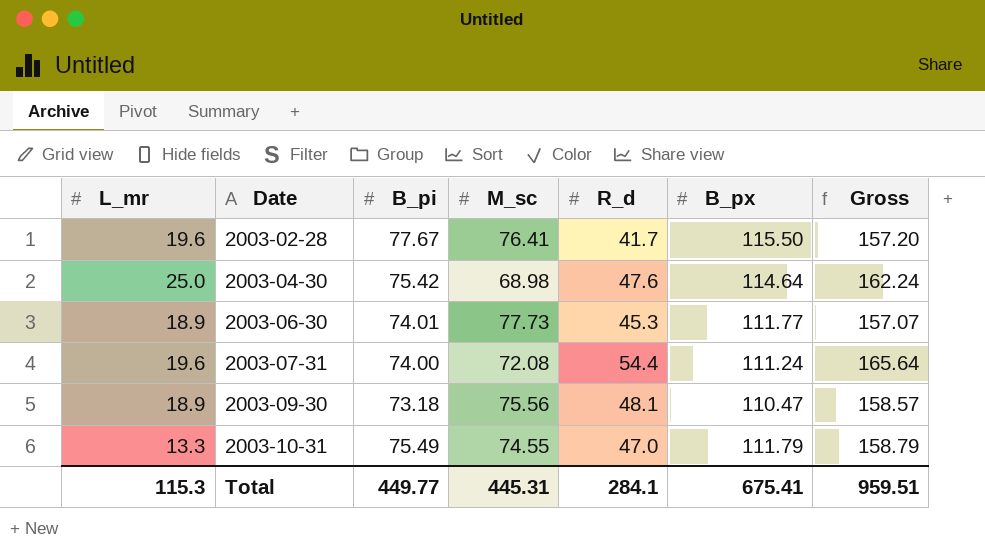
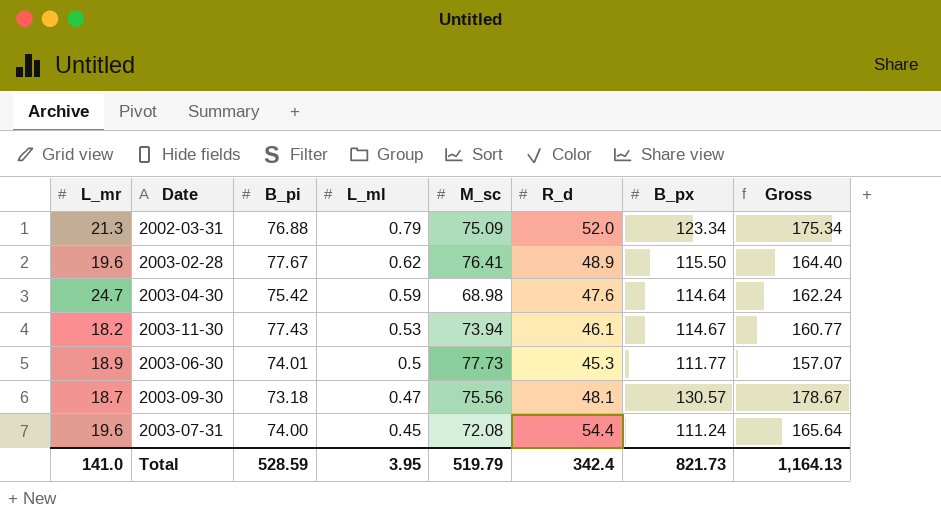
row order: Date ascending -> L_ml descending
column L_ml | position: none -> 4
row 2003-10-31: 13.3 | 75.49 | 74.55 | 47.0 | 111.79 | 158.79 -> none
row 2002-03-31: none -> 21.3 | 76.88 | 0.79 | 75.09 | 52.0 | 123.34 | 175.34
2003-02-28 | R_d: 41.7 -> 48.9
2003-02-28 | Gross: 157.20 -> 164.40
2003-04-30 | L_mr: 25.0 -> 24.7
row 2003-11-30: none -> 18.2 | 77.43 | 0.53 | 73.94 | 46.1 | 114.67 | 160.77
2003-09-30 | L_mr: 18.9 -> 18.7
2003-09-30 | B_px: 110.47 -> 130.57
2003-09-30 | Gross: 158.57 -> 178.67
Total | L_mr: 115.3 -> 141.0
Total | B_pi: 449.77 -> 528.59
Total | M_sc: 445.31 -> 519.79
Total | R_d: 284.1 -> 342.4
Total | B_px: 675.41 -> 821.73
Total | Gross: 959.51 -> 1,164.13

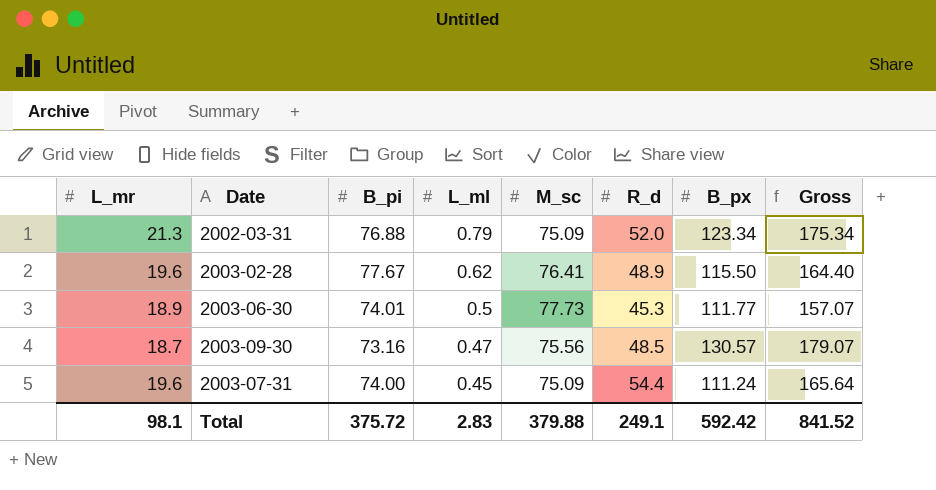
row 2003-04-30: 24.7 | 75.42 | 0.59 | 68.98 | 47.6 | 114.64 | 162.24 -> none
row 2003-11-30: 18.2 | 77.43 | 0.53 | 73.94 | 46.1 | 114.67 | 160.77 -> none
2003-09-30 | B_pi: 73.18 -> 73.16
2003-09-30 | R_d: 48.1 -> 48.5
2003-09-30 | Gross: 178.67 -> 179.07
2003-07-31 | M_sc: 72.08 -> 75.09
Total | L_mr: 141.0 -> 98.1
Total | B_pi: 528.59 -> 375.72
Total | L_ml: 3.95 -> 2.83
Total | M_sc: 519.79 -> 379.88
Total | R_d: 342.4 -> 249.1
Total | B_px: 821.73 -> 592.42
Total | Gross: 1,164.13 -> 841.52

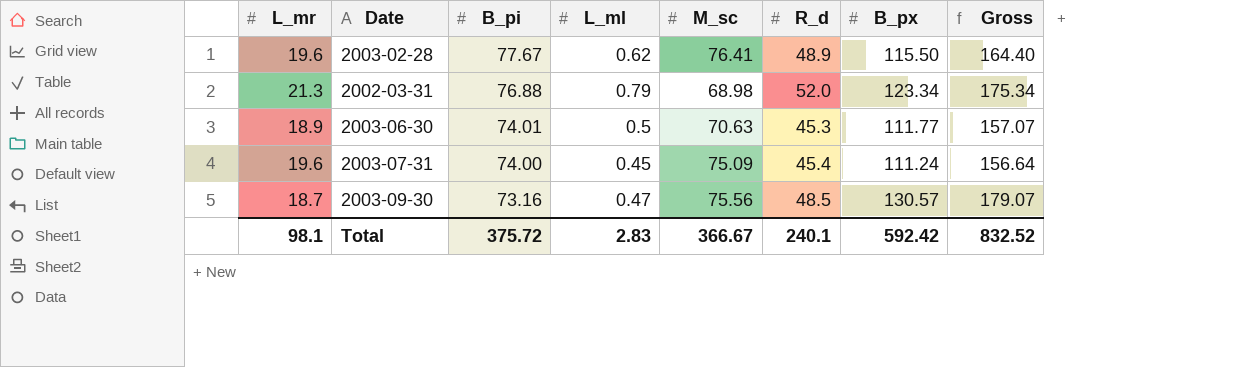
row order: L_ml descending -> B_pi descending
2002-03-31 | M_sc: 75.09 -> 68.98
2003-06-30 | M_sc: 77.73 -> 70.63
2003-07-31 | R_d: 54.4 -> 45.4
2003-07-31 | Gross: 165.64 -> 156.64
Total | M_sc: 379.88 -> 366.67
Total | R_d: 249.1 -> 240.1
Total | Gross: 841.52 -> 832.52

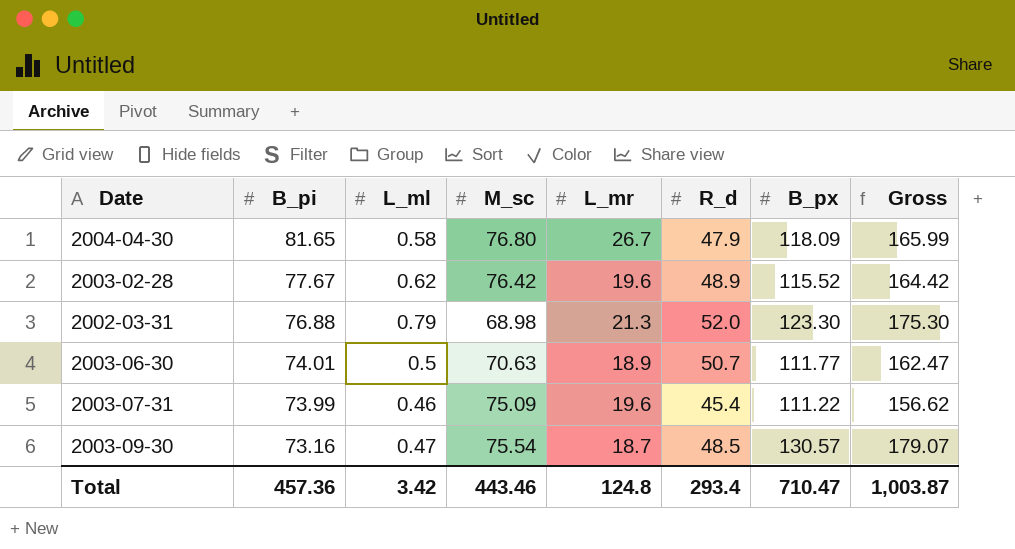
column L_mr | position: 1 -> 5
row 2004-04-30: none -> 81.65 | 0.58 | 76.80 | 26.7 | 47.9 | 118.09 | 165.99
2003-02-28 | M_sc: 76.41 -> 76.42
2003-02-28 | B_px: 115.50 -> 115.52
2003-02-28 | Gross: 164.40 -> 164.42
2002-03-31 | B_px: 123.34 -> 123.30
2002-03-31 | Gross: 175.34 -> 175.30
2003-06-30 | R_d: 45.3 -> 50.7
2003-06-30 | Gross: 157.07 -> 162.47
2003-07-31 | B_pi: 74.00 -> 73.99
2003-07-31 | L_ml: 0.45 -> 0.46
2003-07-31 | B_px: 111.24 -> 111.22
2003-07-31 | Gross: 156.64 -> 156.62
2003-09-30 | M_sc: 75.56 -> 75.54
Total | B_pi: 375.72 -> 457.36
Total | L_ml: 2.83 -> 3.42
Total | M_sc: 366.67 -> 443.46
Total | L_mr: 98.1 -> 124.8
Total | R_d: 240.1 -> 293.4
Total | B_px: 592.42 -> 710.47
Total | Gross: 832.52 -> 1,003.87

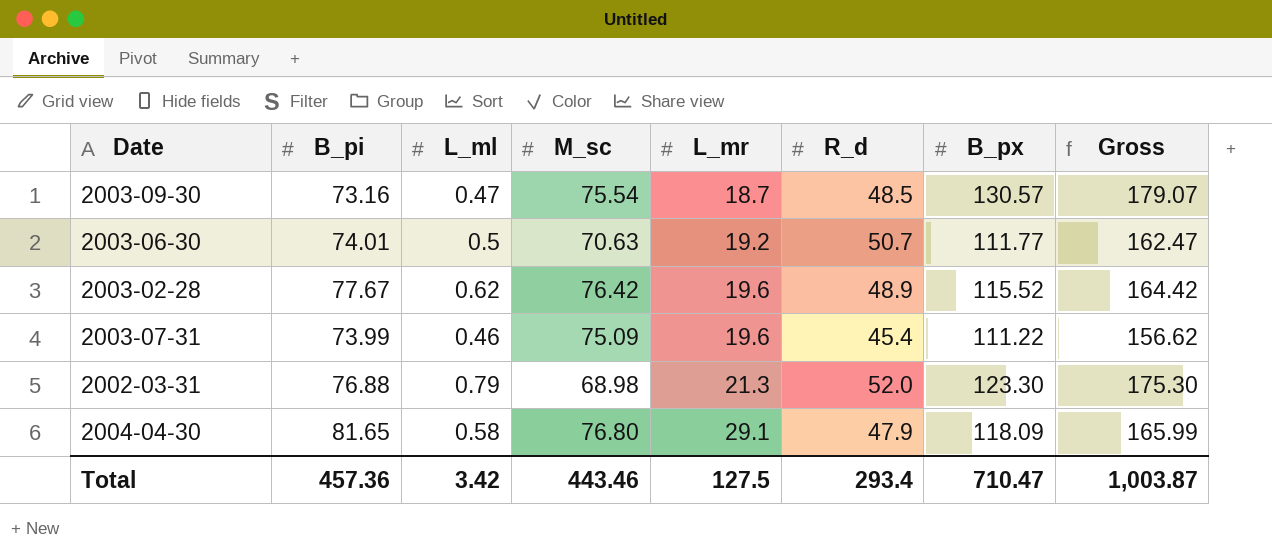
row order: B_pi descending -> L_mr ascending
2003-06-30 | L_mr: 18.9 -> 19.2
2004-04-30 | L_mr: 26.7 -> 29.1
Total | L_mr: 124.8 -> 127.5

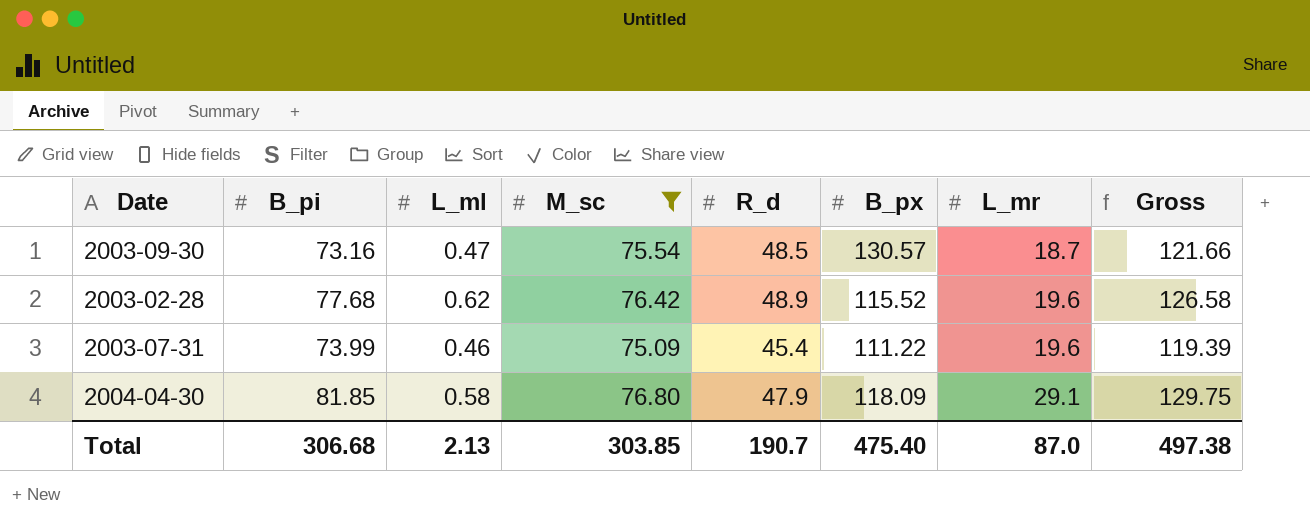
filter: none -> M_sc >= 75.09
column L_mr | position: 5 -> 7
column Gross | formula: [R_d] + [B_px] -> [B_pi] + [R_d]
2003-02-28 | B_pi: 77.67 -> 77.68
2004-04-30 | B_pi: 81.65 -> 81.85
Total | B_pi: 457.36 -> 306.68
Total | L_ml: 3.42 -> 2.13
Total | M_sc: 443.46 -> 303.85
Total | R_d: 293.4 -> 190.7
Total | B_px: 710.47 -> 475.40
Total | L_mr: 127.5 -> 87.0
Total | Gross: 1,003.87 -> 497.38

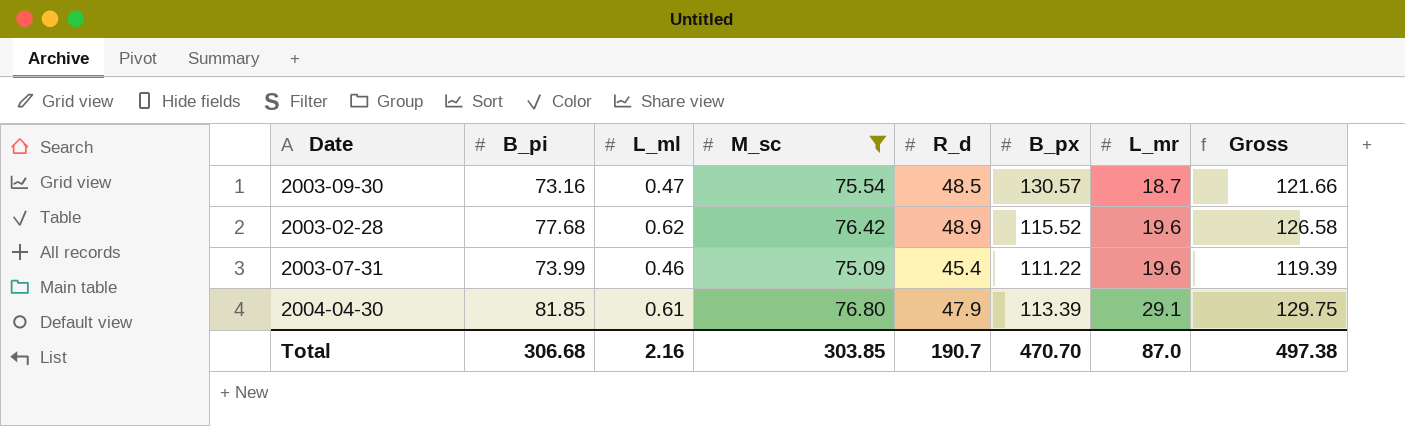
2004-04-30 | L_ml: 0.58 -> 0.61
2004-04-30 | B_px: 118.09 -> 113.39
Total | L_ml: 2.13 -> 2.16
Total | B_px: 475.40 -> 470.70

